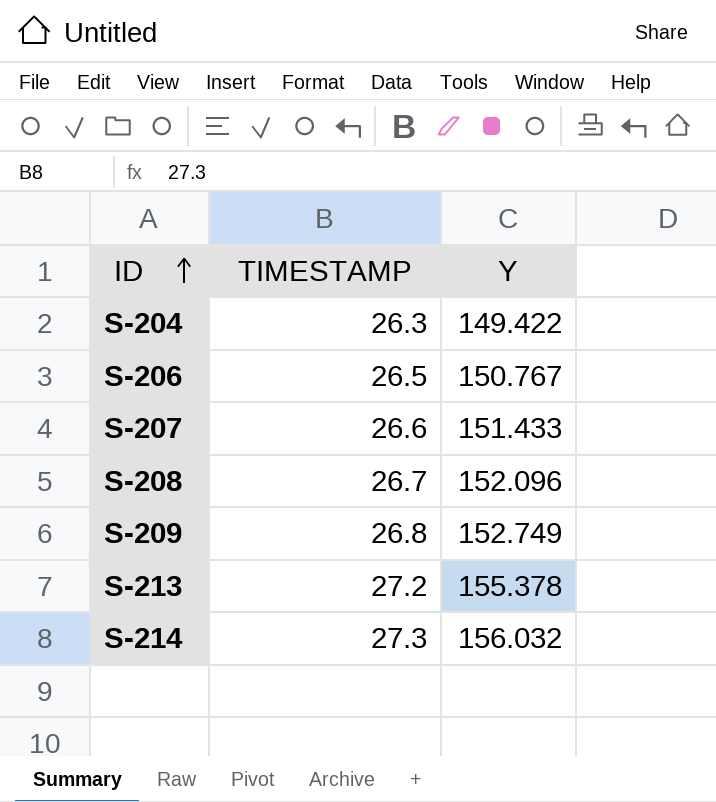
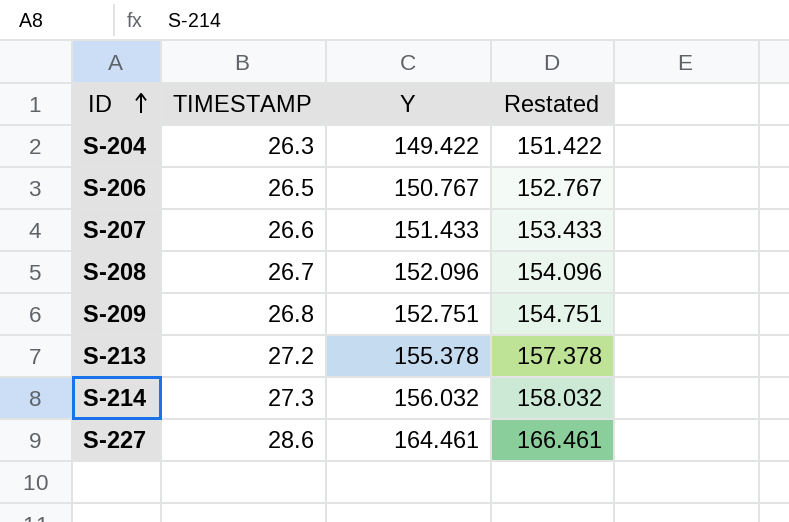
column Restated | formula: none -> [Y] + 2
S-209 | Y: 152.749 -> 152.751
row S-227: none -> 28.6 | 164.461 | 166.461

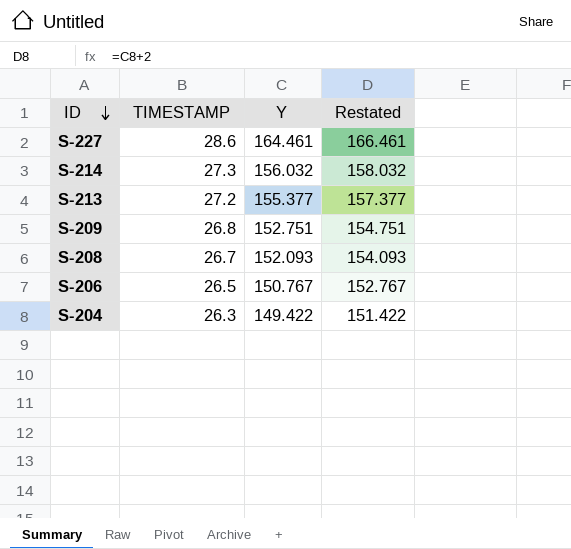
row order: ID ascending -> ID descending
row S-207: 26.6 | 151.433 | 153.433 -> none
S-213 | Y: 155.378 -> 155.377
S-213 | Restated: 157.378 -> 157.377
S-208 | Y: 152.096 -> 152.093
S-208 | Restated: 154.096 -> 154.093

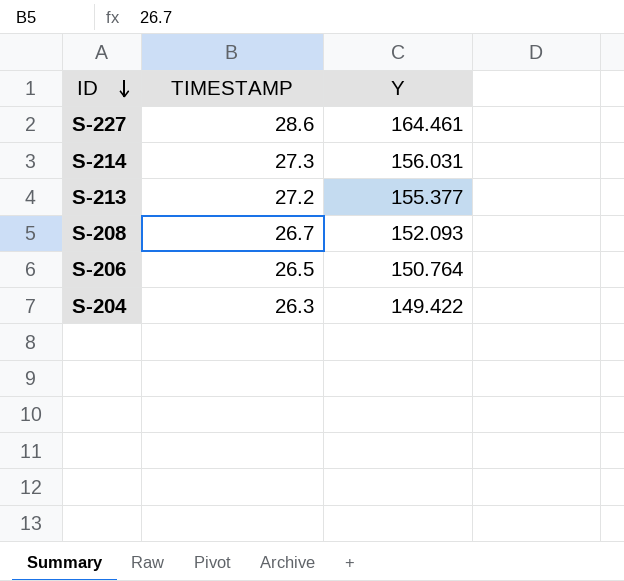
column Restated | formula: [Y] + 2 -> none
row S-209: 26.8 | 152.751 | 154.751 -> none
S-214 | Y: 156.032 -> 156.031
S-206 | Y: 150.767 -> 150.764

